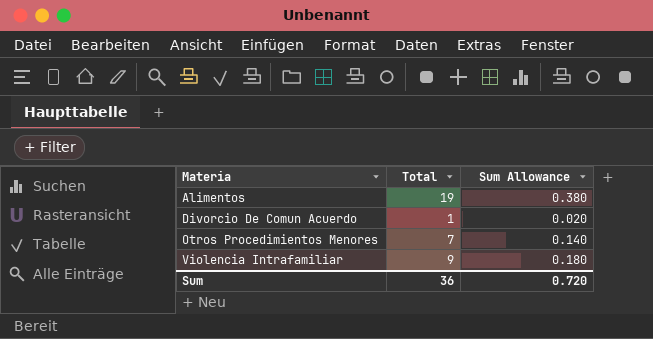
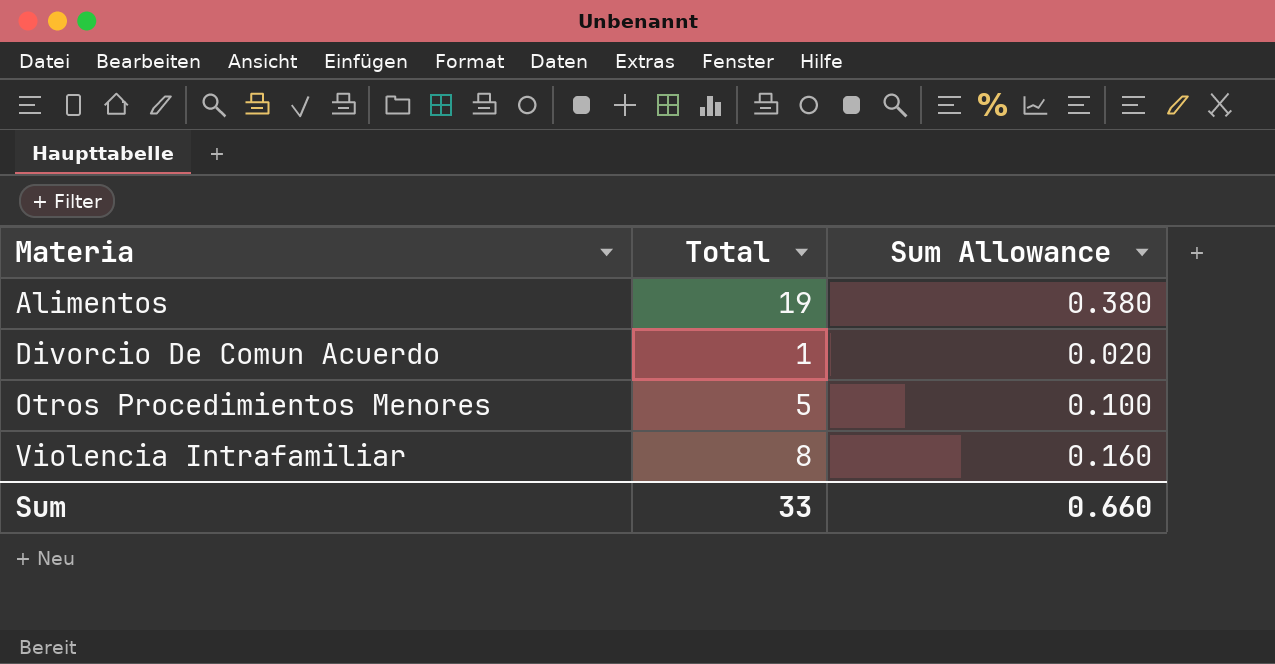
Otros Procedimientos Menores | Total: 7 -> 5
Otros Procedimientos Menores | Sum Allowance: 0.140 -> 0.100
Violencia Intrafamiliar | Total: 9 -> 8
Violencia Intrafamiliar | Sum Allowance: 0.180 -> 0.160
Sum | Total: 36 -> 33
Sum | Sum Allowance: 0.720 -> 0.660

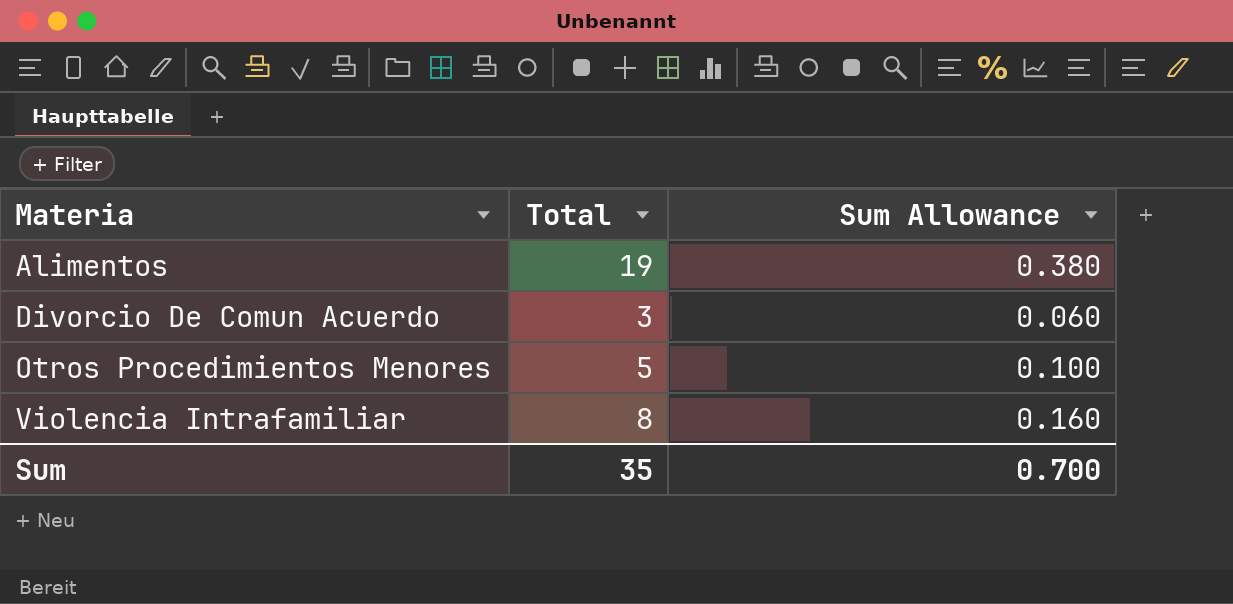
Divorcio De Comun Acuerdo | Total: 1 -> 3
Divorcio De Comun Acuerdo | Sum Allowance: 0.020 -> 0.060
Sum | Total: 33 -> 35
Sum | Sum Allowance: 0.660 -> 0.700

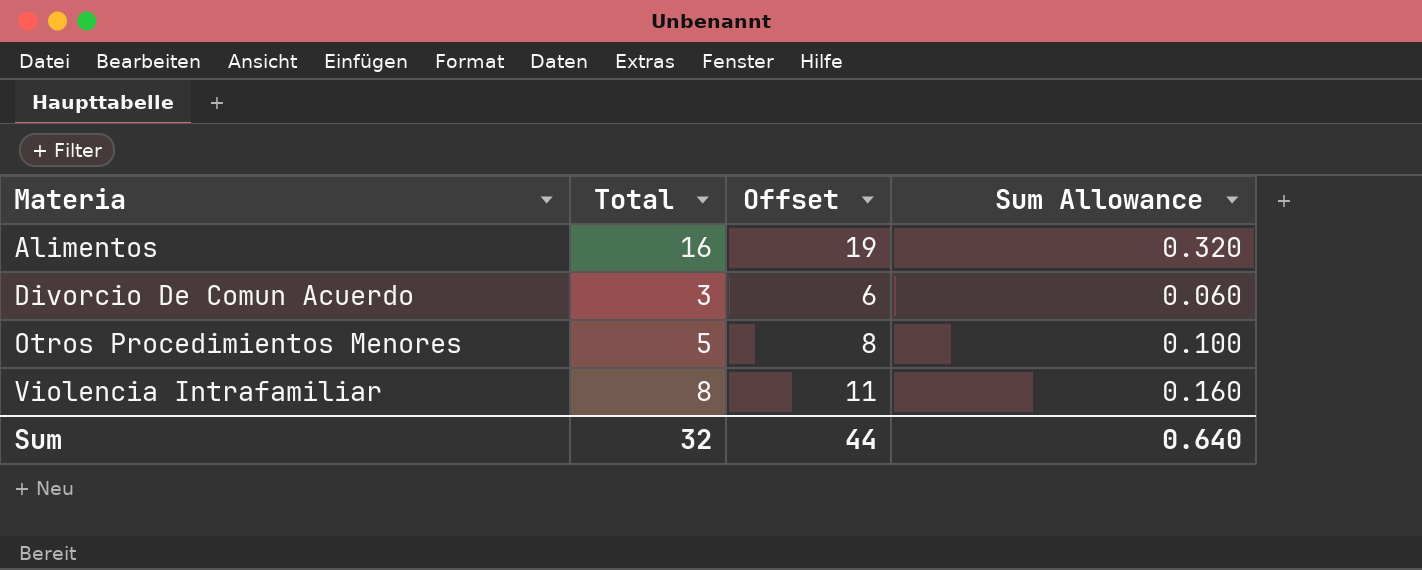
column Offset | formula: none -> [Total] + 3
Alimentos | Total: 19 -> 16
Alimentos | Sum Allowance: 0.380 -> 0.320
Sum | Total: 35 -> 32
Sum | Sum Allowance: 0.700 -> 0.640

